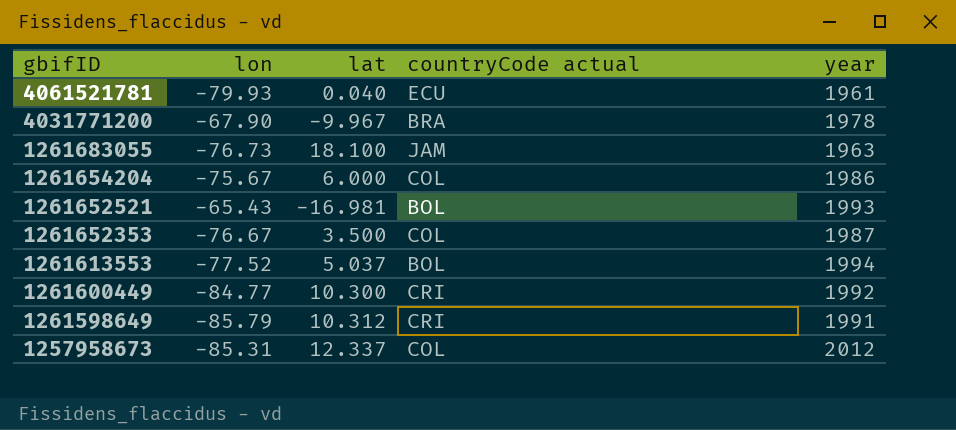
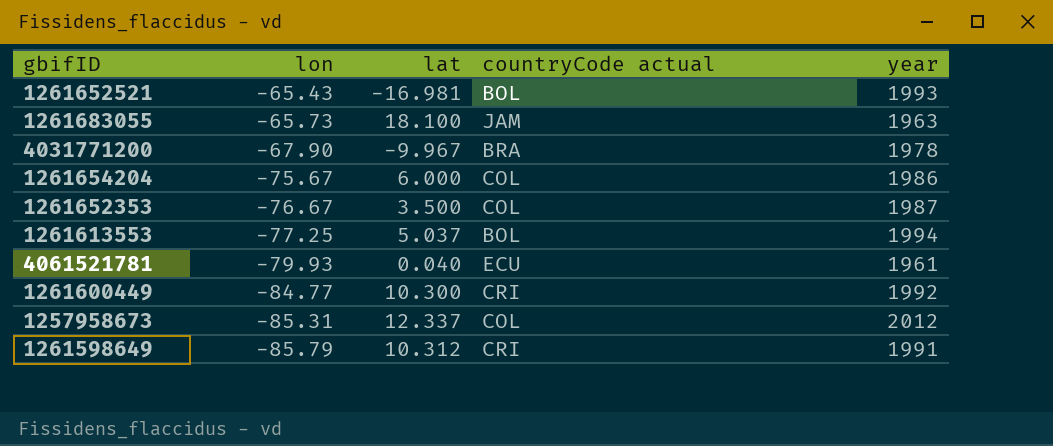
row order: gbifID descending -> lon descending
1261683055 | lon: -76.73 -> -65.73
1261613553 | lon: -77.52 -> -77.25

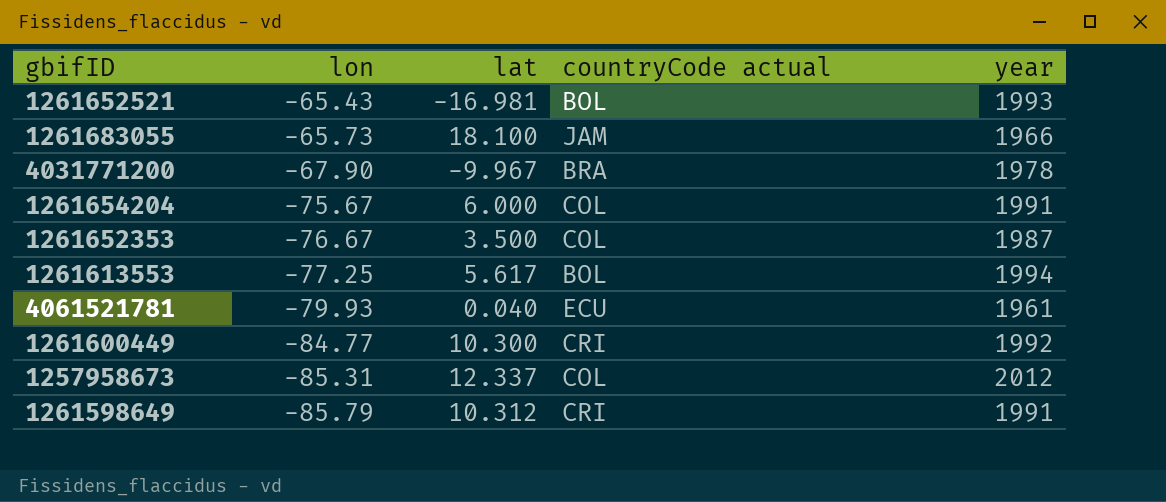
1261683055 | year: 1963 -> 1966
1261654204 | year: 1986 -> 1991
1261613553 | lat: 5.037 -> 5.617

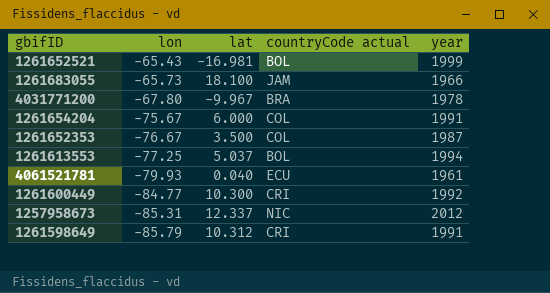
1261652521 | year: 1993 -> 1999
4031771200 | lon: -67.90 -> -67.80
1261613553 | lat: 5.617 -> 5.037
1257958673 | countryCode actual: COL -> NIC

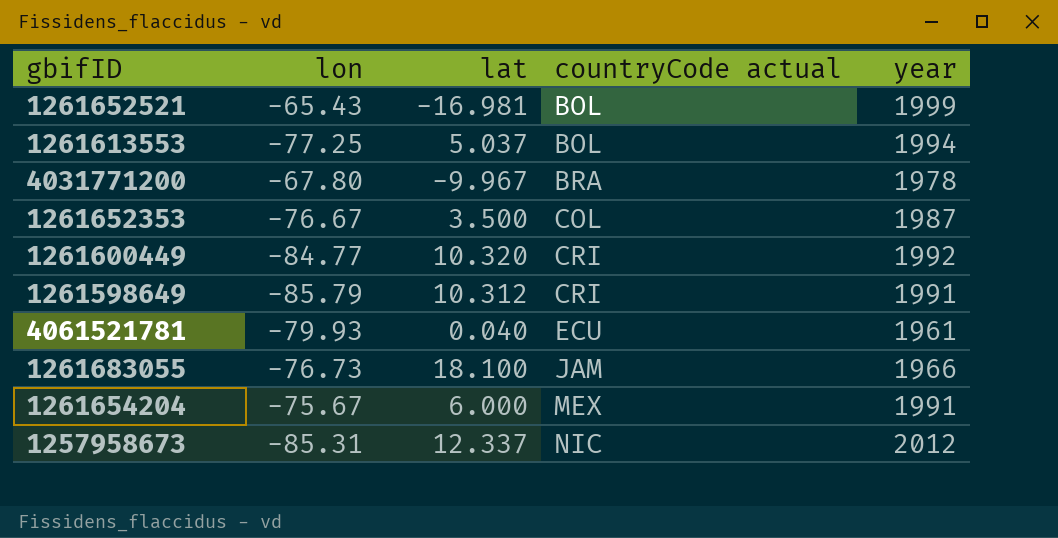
row order: lon descending -> countryCode actual ascending
1261600449 | lat: 10.300 -> 10.320
1261683055 | lon: -65.73 -> -76.73
1261654204 | countryCode actual: COL -> MEX

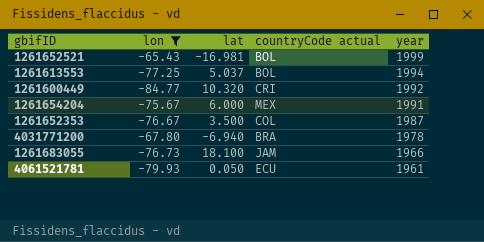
filter: none -> lon >= -84.77
row order: countryCode actual ascending -> year descending
4031771200 | lat: -9.967 -> -6.940
4061521781 | lat: 0.040 -> 0.050

